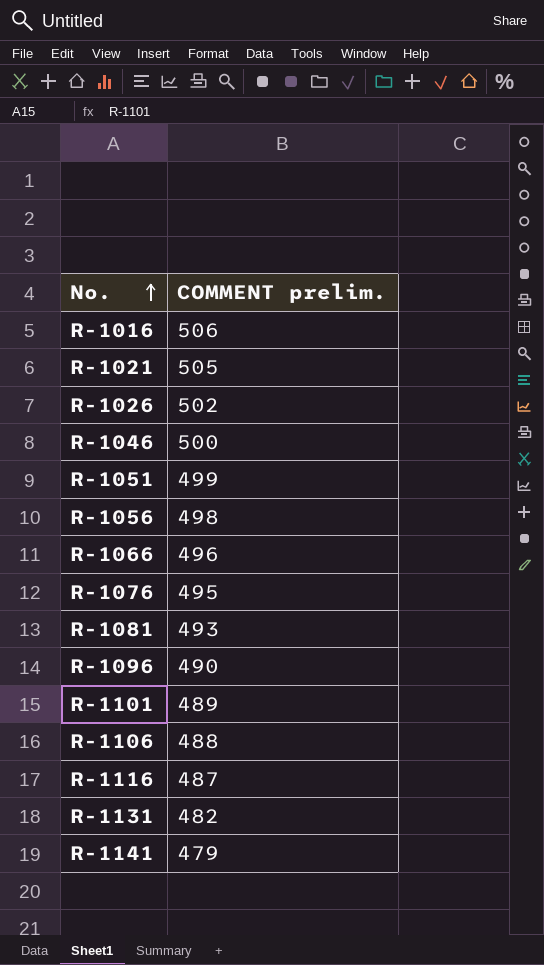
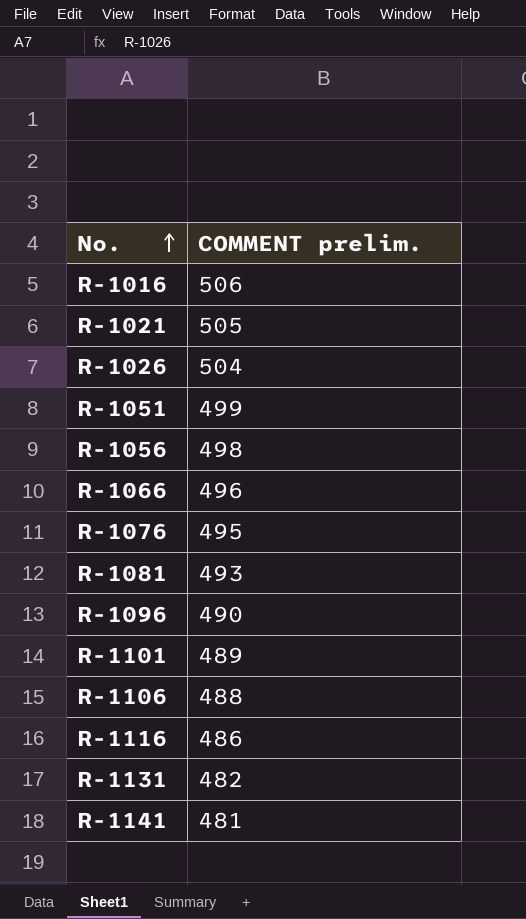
row R-1046: 500 -> none
R-1026 | COMMENT prelim.: 502 -> 504
R-1116 | COMMENT prelim.: 487 -> 486
R-1141 | COMMENT prelim.: 479 -> 481

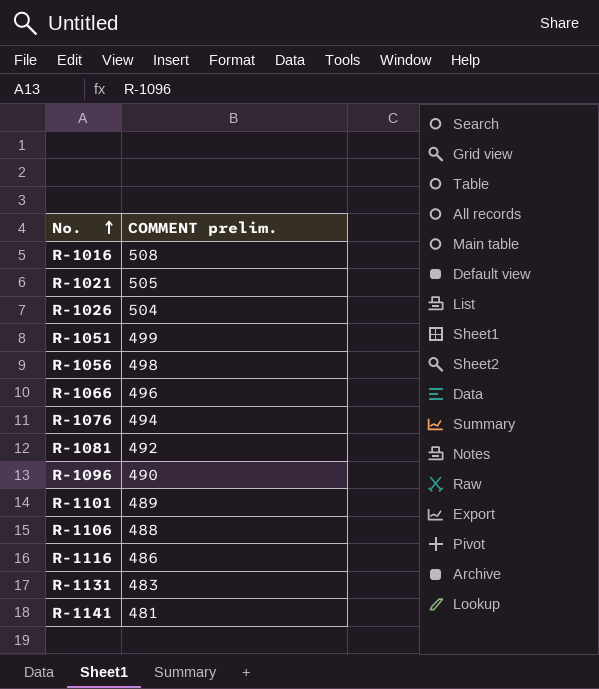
R-1016 | COMMENT prelim.: 506 -> 508
R-1076 | COMMENT prelim.: 495 -> 494
R-1081 | COMMENT prelim.: 493 -> 492
R-1131 | COMMENT prelim.: 482 -> 483

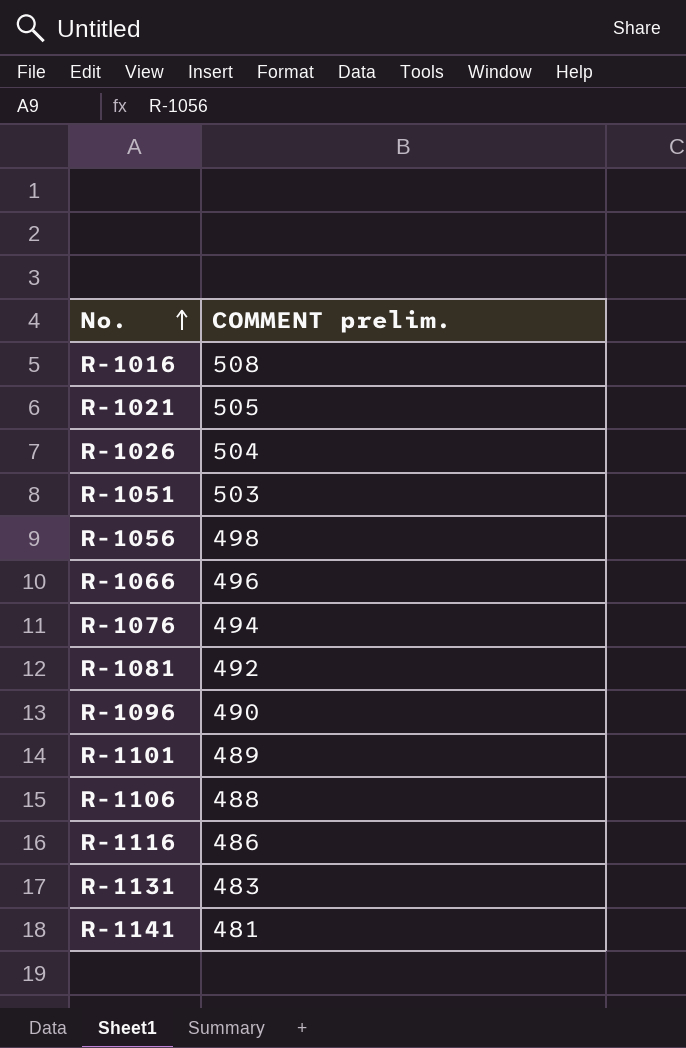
R-1051 | COMMENT prelim.: 499 -> 503

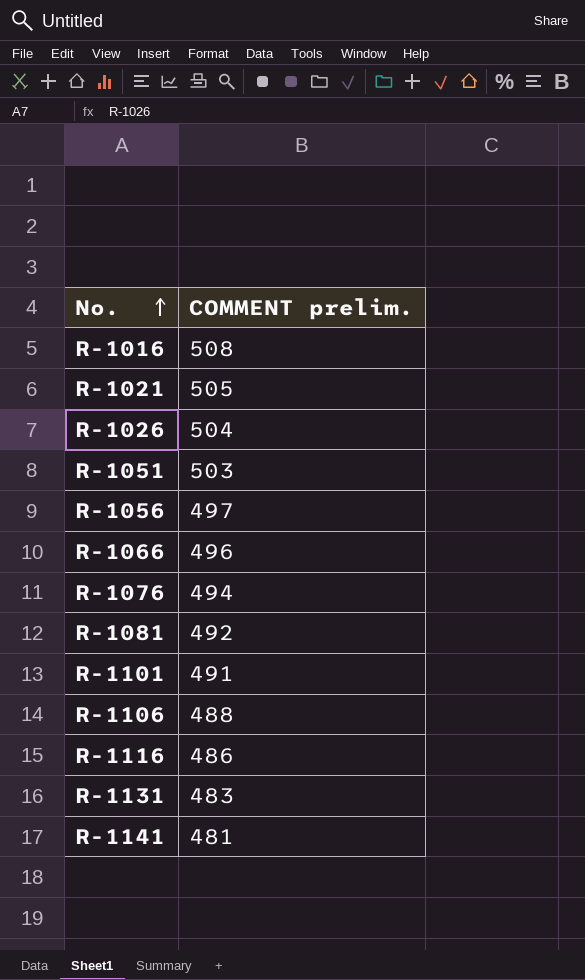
row R-1096: 490 -> none
R-1056 | COMMENT prelim.: 498 -> 497
R-1101 | COMMENT prelim.: 489 -> 491

